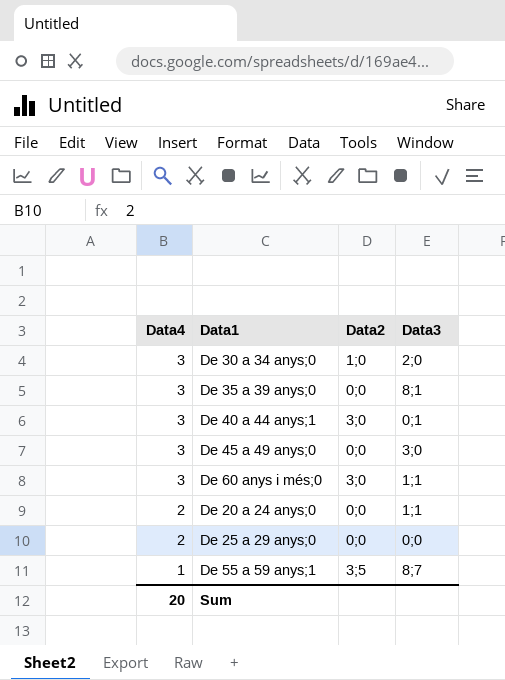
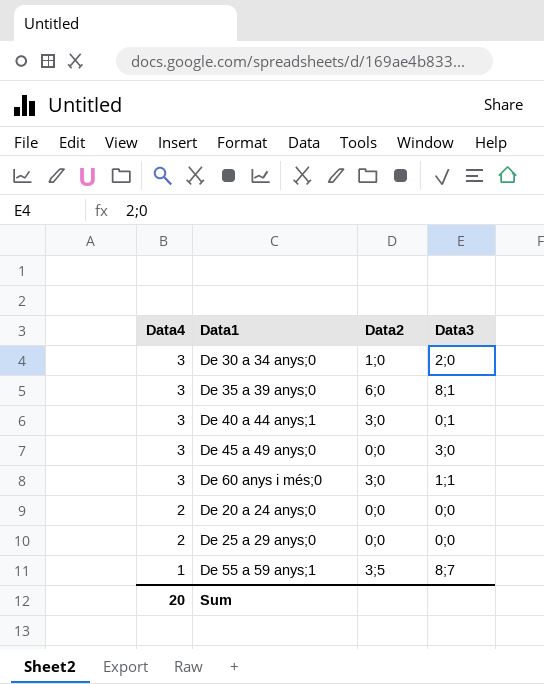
De 35 a 39 anys;0 | Data2: 0;0 -> 6;0
De 20 a 24 anys;0 | Data3: 1;1 -> 0;0

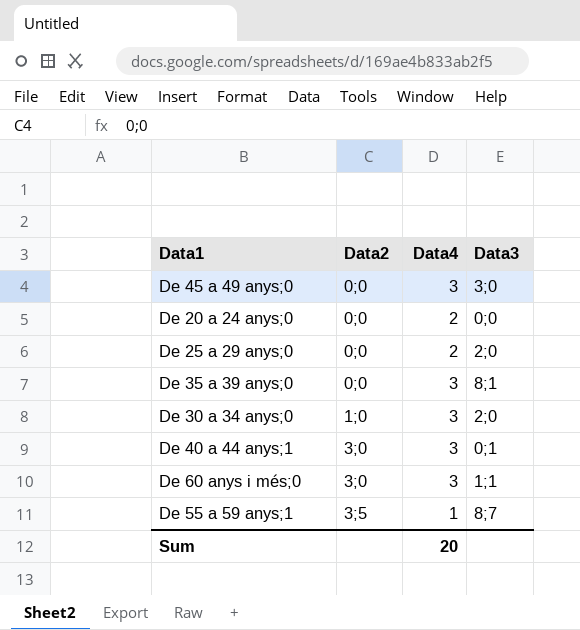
row order: Data4 descending -> Data2 ascending
column Data4 | position: 1 -> 3
De 25 a 29 anys;0 | Data3: 0;0 -> 2;0
De 35 a 39 anys;0 | Data2: 6;0 -> 0;0

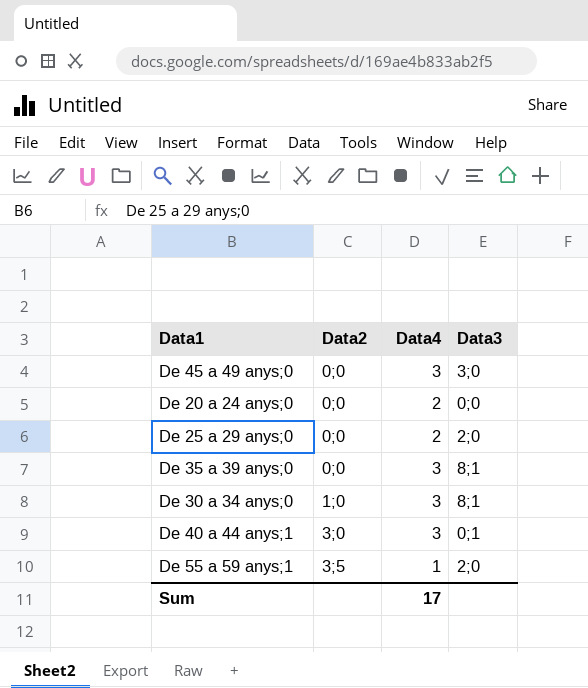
row De 60 anys i més;0: 3;0 | 3 | 1;1 -> none
De 30 a 34 anys;0 | Data3: 2;0 -> 8;1
De 55 a 59 anys;1 | Data3: 8;7 -> 2;0
Sum | Data4: 20 -> 17

